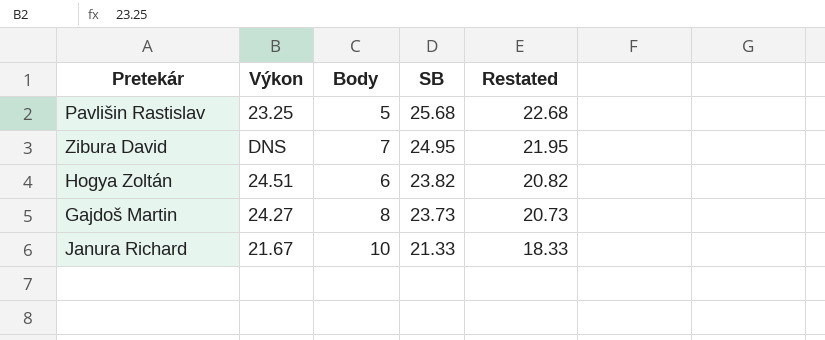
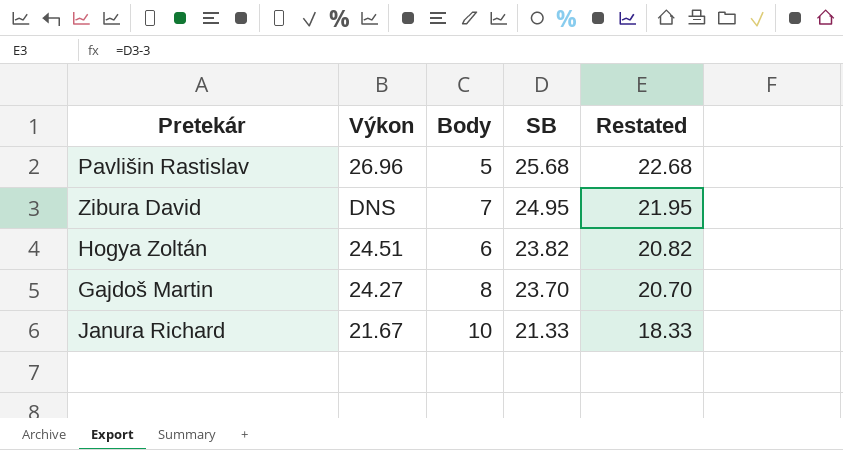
Pavlišin Rastislav | Výkon: 23.25 -> 26.96
Gajdoš Martin | SB: 23.73 -> 23.70
Gajdoš Martin | Restated: 20.73 -> 20.70

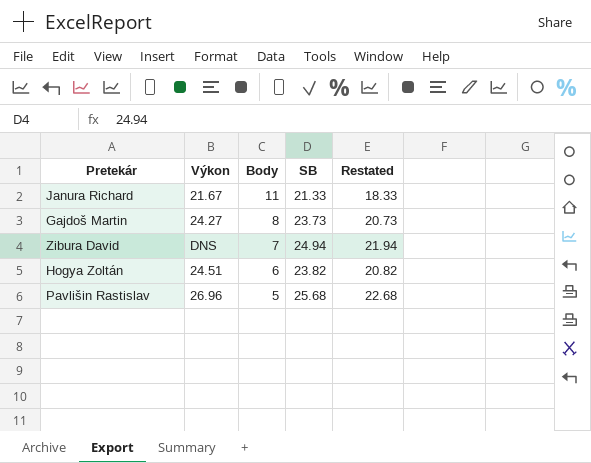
row order: SB descending -> Body descending
Janura Richard | Body: 10 -> 11
Gajdoš Martin | SB: 23.70 -> 23.73
Gajdoš Martin | Restated: 20.70 -> 20.73
Zibura David | SB: 24.95 -> 24.94
Zibura David | Restated: 21.95 -> 21.94

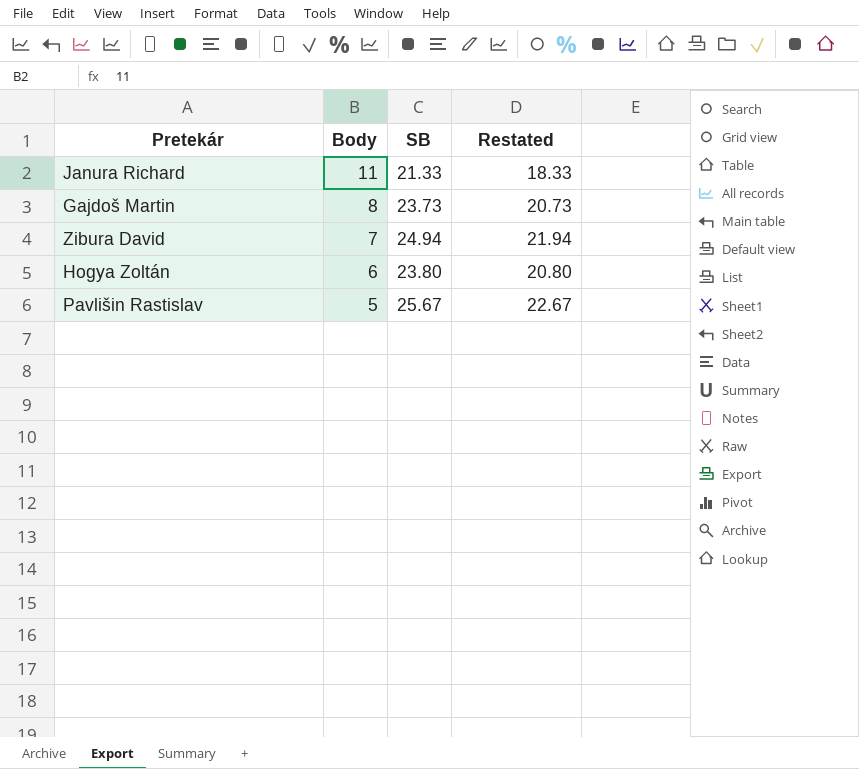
column Výkon | position: 2 -> none
Hogya Zoltán | SB: 23.82 -> 23.80
Hogya Zoltán | Restated: 20.82 -> 20.80
Pavlišin Rastislav | SB: 25.68 -> 25.67
Pavlišin Rastislav | Restated: 22.68 -> 22.67

